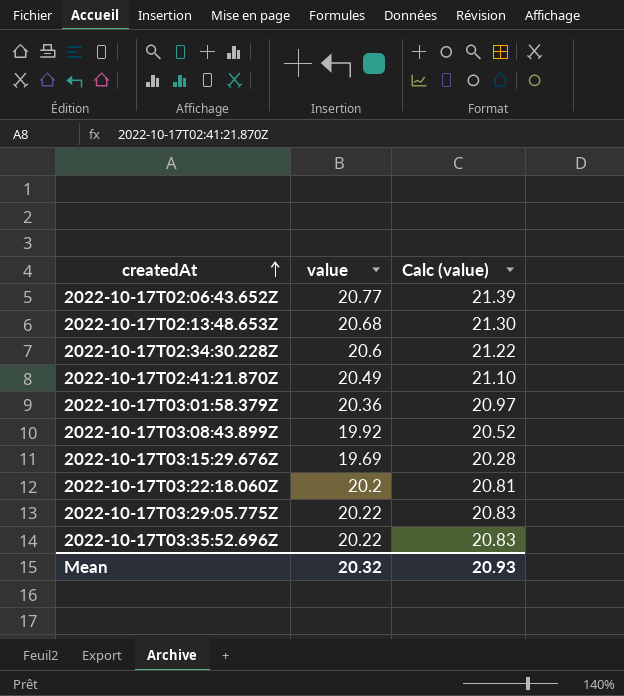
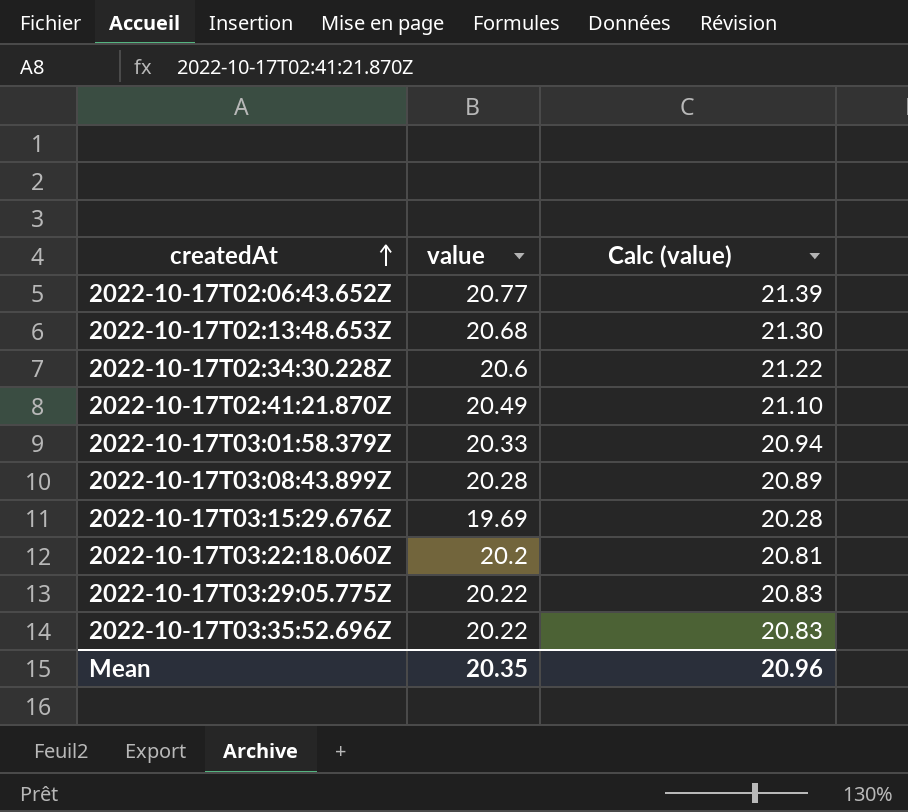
2022-10-17T03:01:58.379Z | value: 20.36 -> 20.33
2022-10-17T03:01:58.379Z | Calc (value): 20.97 -> 20.94
2022-10-17T03:08:43.899Z | value: 19.92 -> 20.28
2022-10-17T03:08:43.899Z | Calc (value): 20.52 -> 20.89
Mean | value: 20.32 -> 20.35
Mean | Calc (value): 20.93 -> 20.96

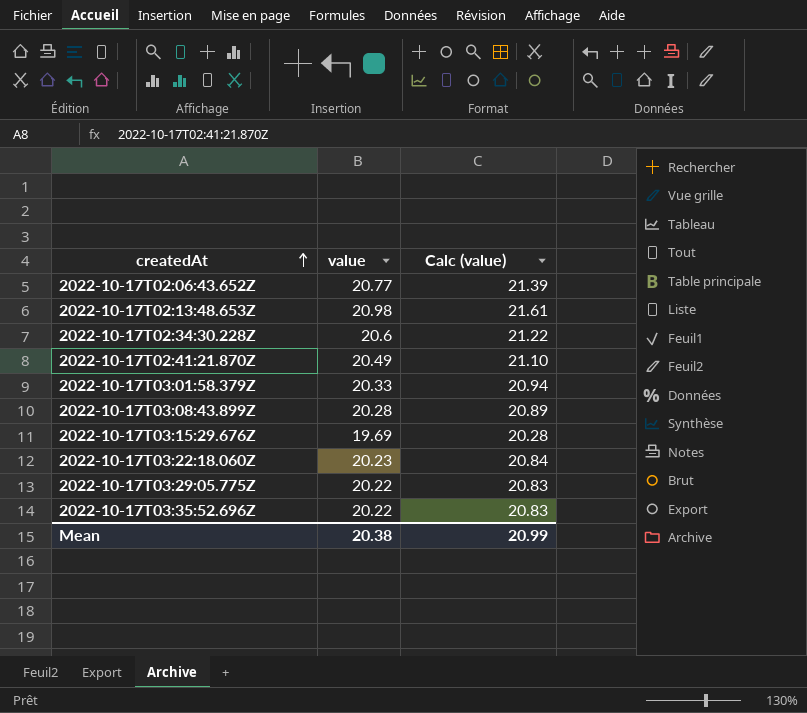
2022-10-17T02:13:48.653Z | value: 20.68 -> 20.98
2022-10-17T02:13:48.653Z | Calc (value): 21.30 -> 21.61
2022-10-17T03:22:18.060Z | value: 20.2 -> 20.23
2022-10-17T03:22:18.060Z | Calc (value): 20.81 -> 20.84
Mean | value: 20.35 -> 20.38
Mean | Calc (value): 20.96 -> 20.99

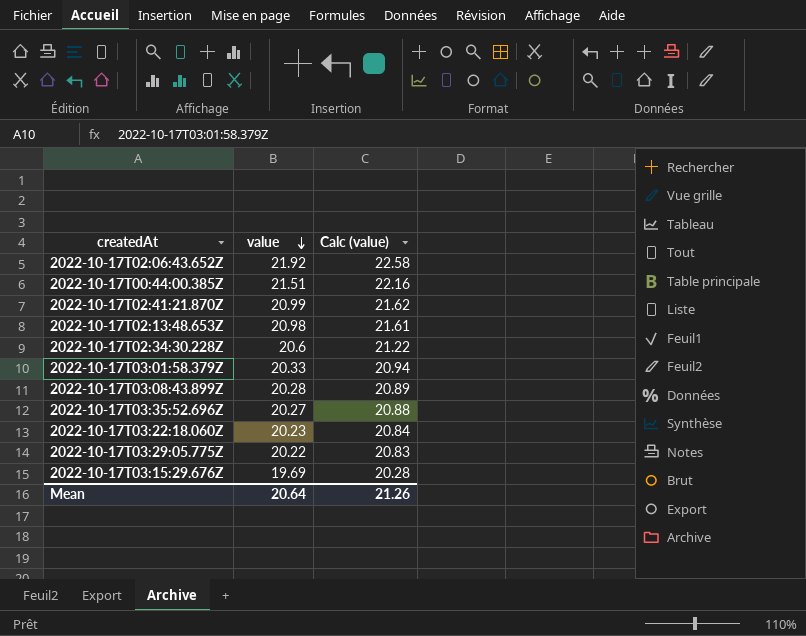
row order: createdAt ascending -> value descending
2022-10-17T02:06:43.652Z | value: 20.77 -> 21.92
2022-10-17T02:06:43.652Z | Calc (value): 21.39 -> 22.58
row 2022-10-17T00:44:00.385Z: none -> 21.51 | 22.16
2022-10-17T02:41:21.870Z | value: 20.49 -> 20.99
2022-10-17T02:41:21.870Z | Calc (value): 21.10 -> 21.62
2022-10-17T03:35:52.696Z | value: 20.22 -> 20.27
2022-10-17T03:35:52.696Z | Calc (value): 20.83 -> 20.88
Mean | value: 20.38 -> 20.64
Mean | Calc (value): 20.99 -> 21.26

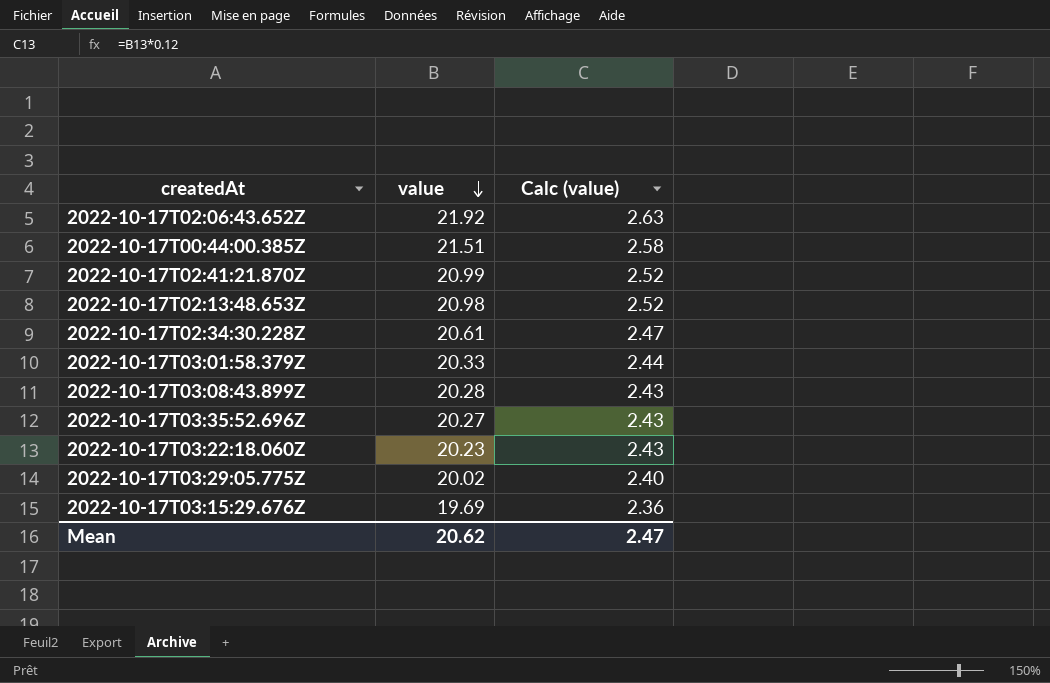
column Calc (value) | formula: [value] * 1.03 -> [value] * 0.12
2022-10-17T02:34:30.228Z | value: 20.6 -> 20.61
2022-10-17T03:29:05.775Z | value: 20.22 -> 20.02
Mean | value: 20.64 -> 20.62
Mean | Calc (value): 21.26 -> 2.47

